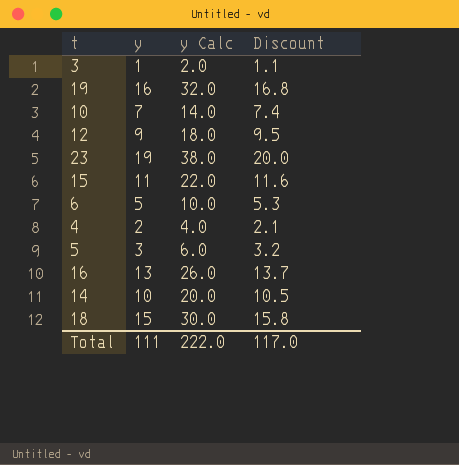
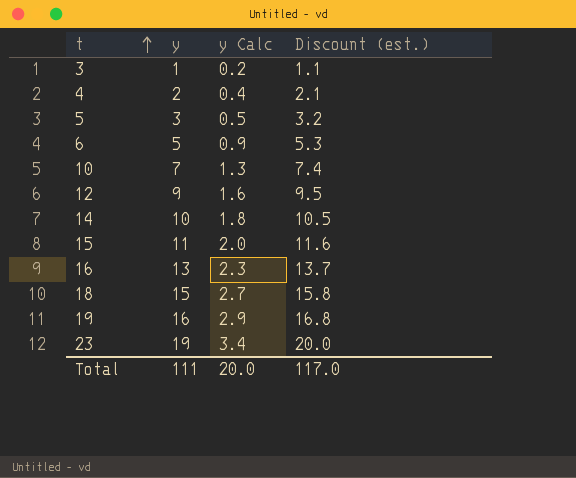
row order: none -> t ascending
column y Calc | formula: [y] * 2 -> [y] * 0.18
column name: Discount -> Discount (est.)
Total | y Calc: 222.0 -> 20.0

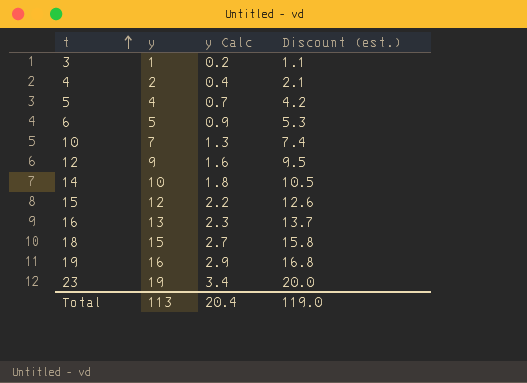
5 | y: 3 -> 4
5 | y Calc: 0.5 -> 0.7
5 | Discount (est.): 3.2 -> 4.2
15 | y: 11 -> 12
15 | y Calc: 2.0 -> 2.2
15 | Discount (est.): 11.6 -> 12.6
Total | y: 111 -> 113
Total | y Calc: 20.0 -> 20.4
Total | Discount (est.): 117.0 -> 119.0

